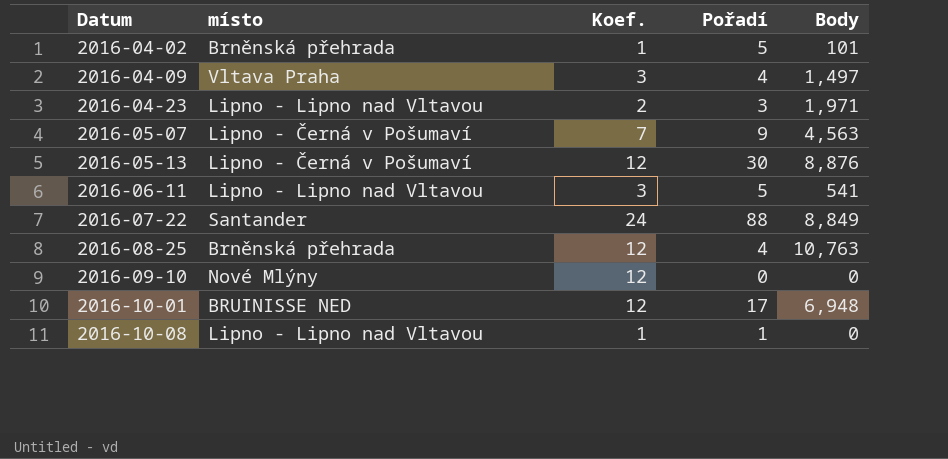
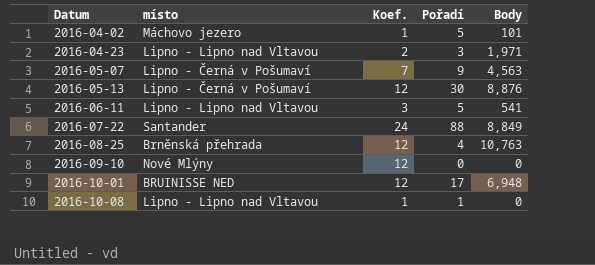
row 2016-04-09: Vltava Praha | 3 | 4 | 1,497 -> none
2016-04-02 | místo: Brněnská přehrada -> Máchovo jezero

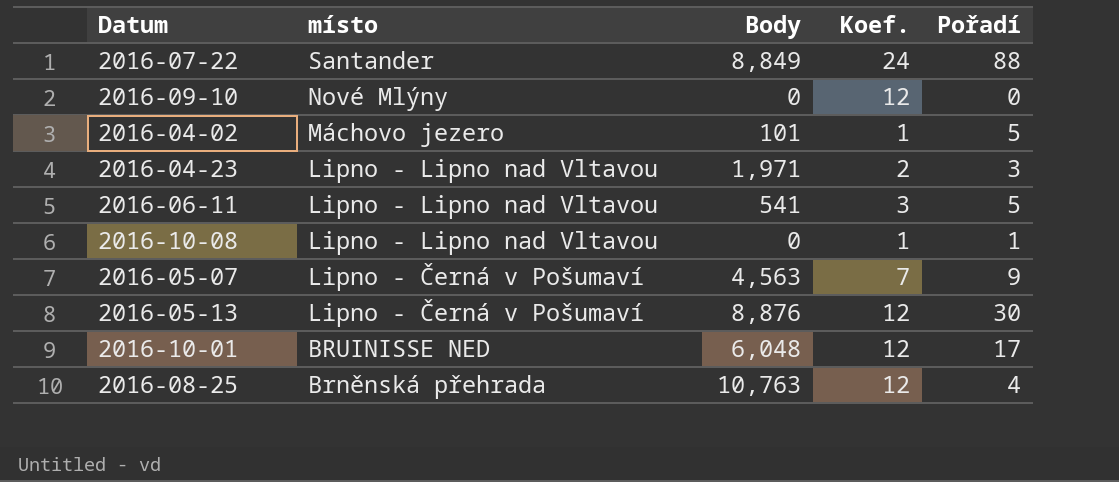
row order: Datum ascending -> místo descending
column Body | position: 5 -> 3
2016-10-01 | Body: 6,948 -> 6,048

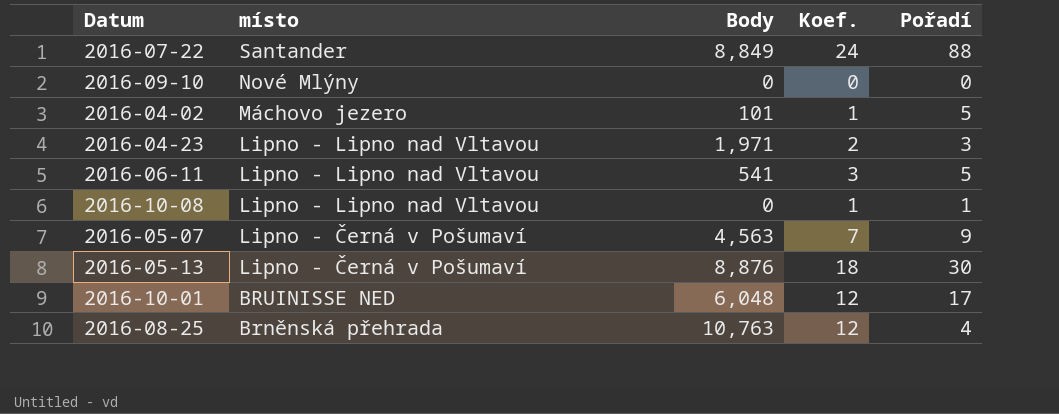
2016-09-10 | Koef.: 12 -> 0
2016-05-13 | Koef.: 12 -> 18

